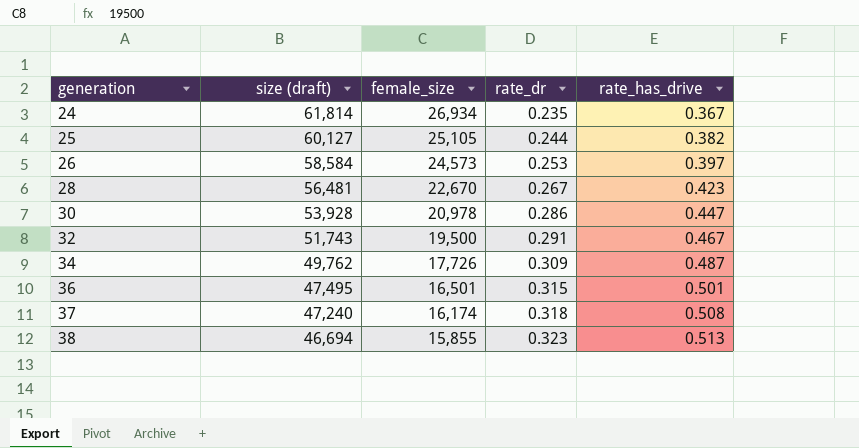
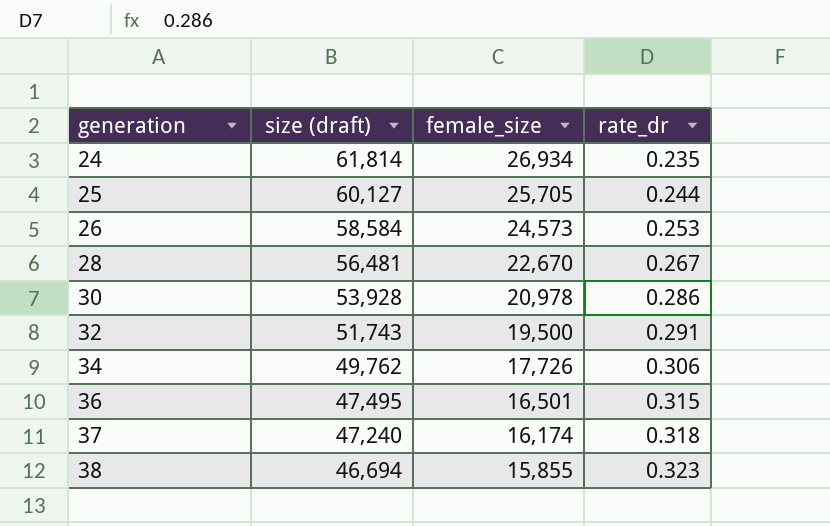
column rate_has_drive | position: 5 -> none
25 | female_size: 25,105 -> 25,705
34 | rate_dr: 0.309 -> 0.306

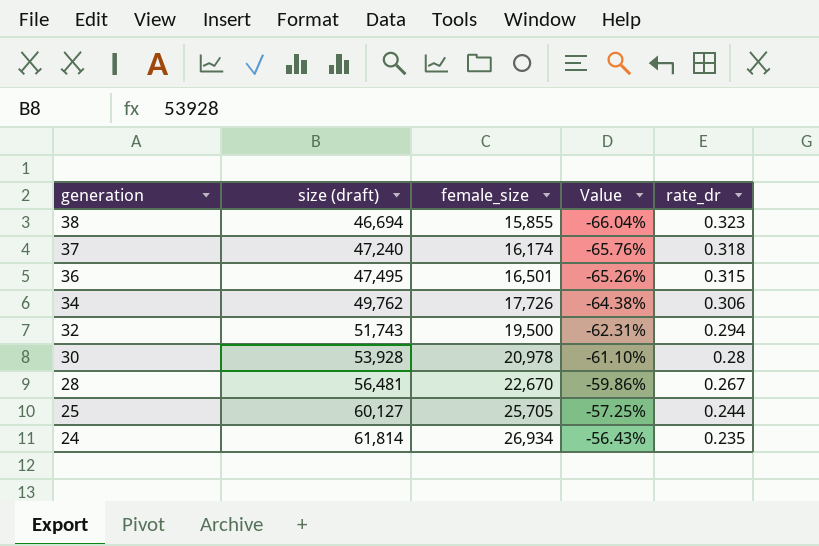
row order: generation ascending -> generation descending
column Value | formula: none -> ([female_size] - [size (draft)]) / [size (draft)]
row 26: 58,584 | 24,573 | 0.253 -> none
32 | rate_dr: 0.291 -> 0.294
30 | rate_dr: 0.286 -> 0.28

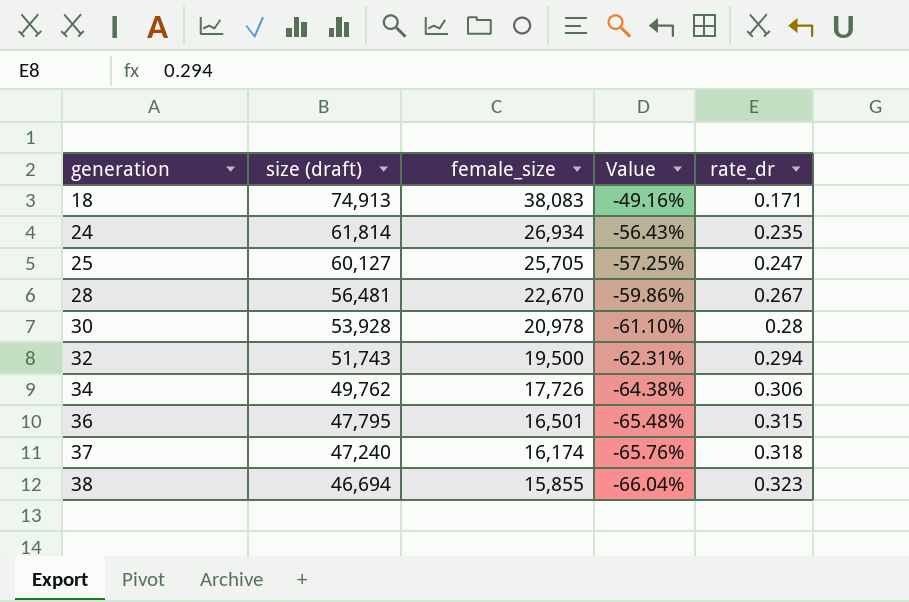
row order: generation descending -> generation ascending
row 18: none -> 74,913 | 38,083 | -49.16% | 0.171
25 | rate_dr: 0.244 -> 0.247
36 | size (draft): 47,495 -> 47,795
36 | Value: -65.26% -> -65.48%

